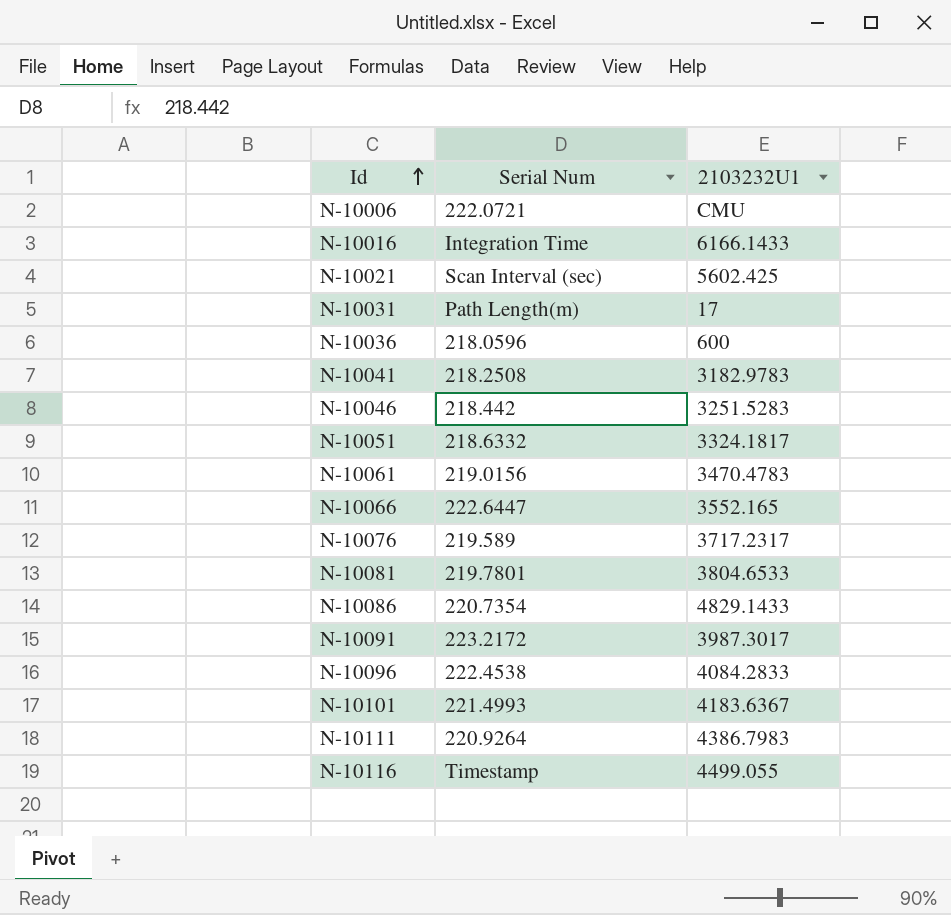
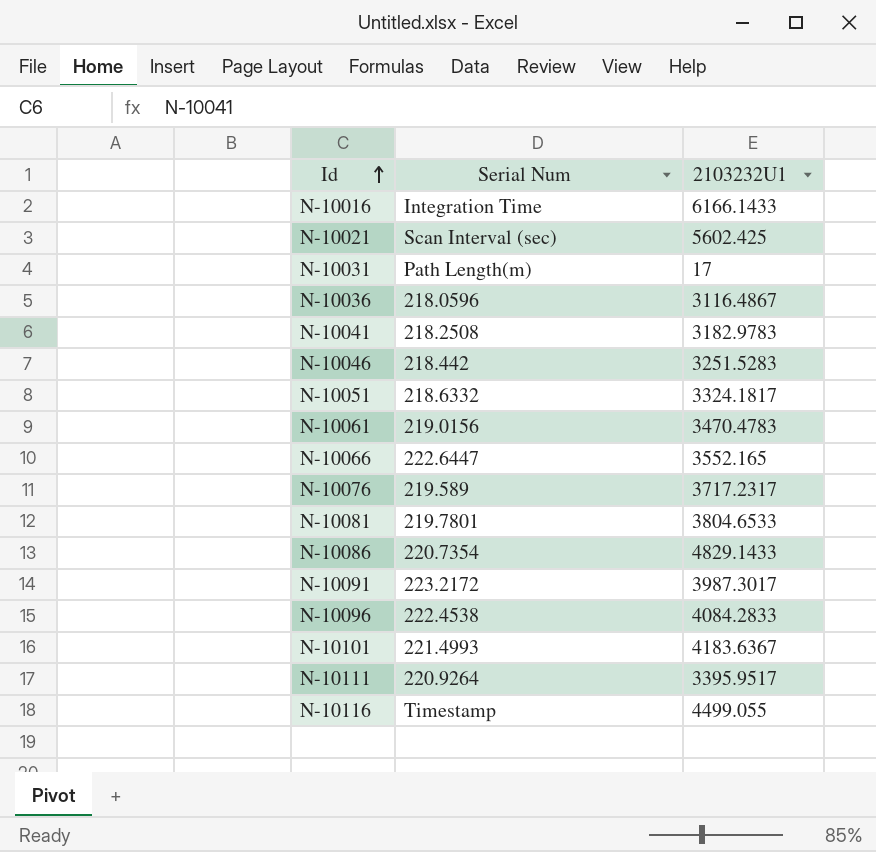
row N-10006: 222.0721 | CMU -> none
N-10036 | 2103232U1: 600 -> 3116.4867
N-10111 | 2103232U1: 4386.7983 -> 3395.9517

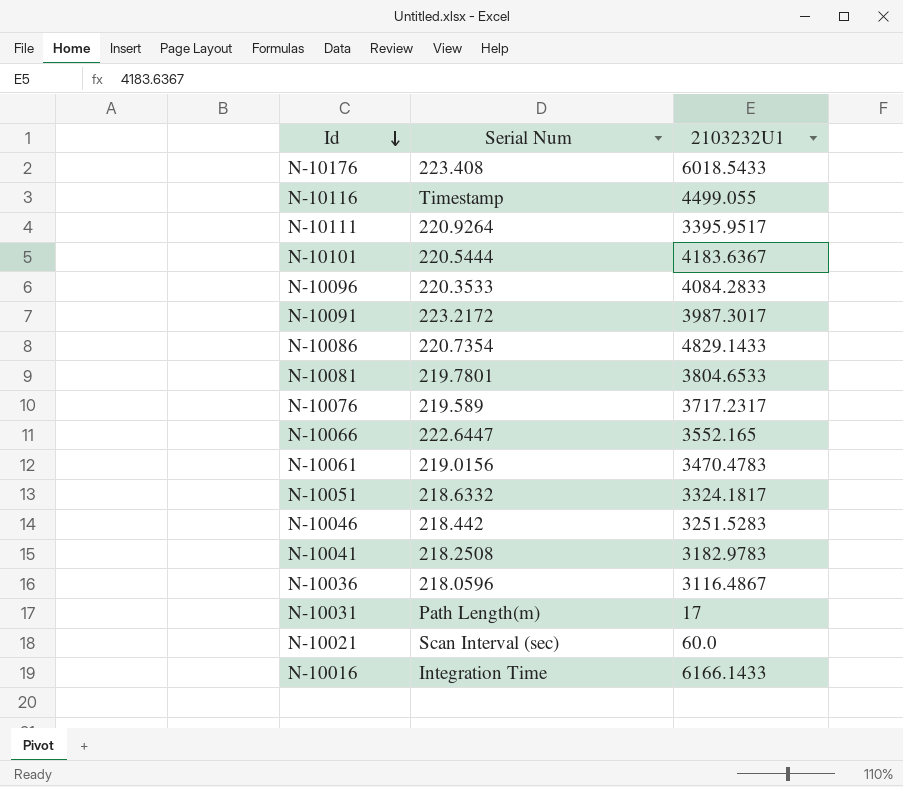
row order: Id ascending -> Id descending
row N-10176: none -> 223.408 | 6018.5433
N-10101 | Serial Num: 221.4993 -> 220.5444
N-10096 | Serial Num: 222.4538 -> 220.3533
N-10021 | 2103232U1: 5602.425 -> 60.0

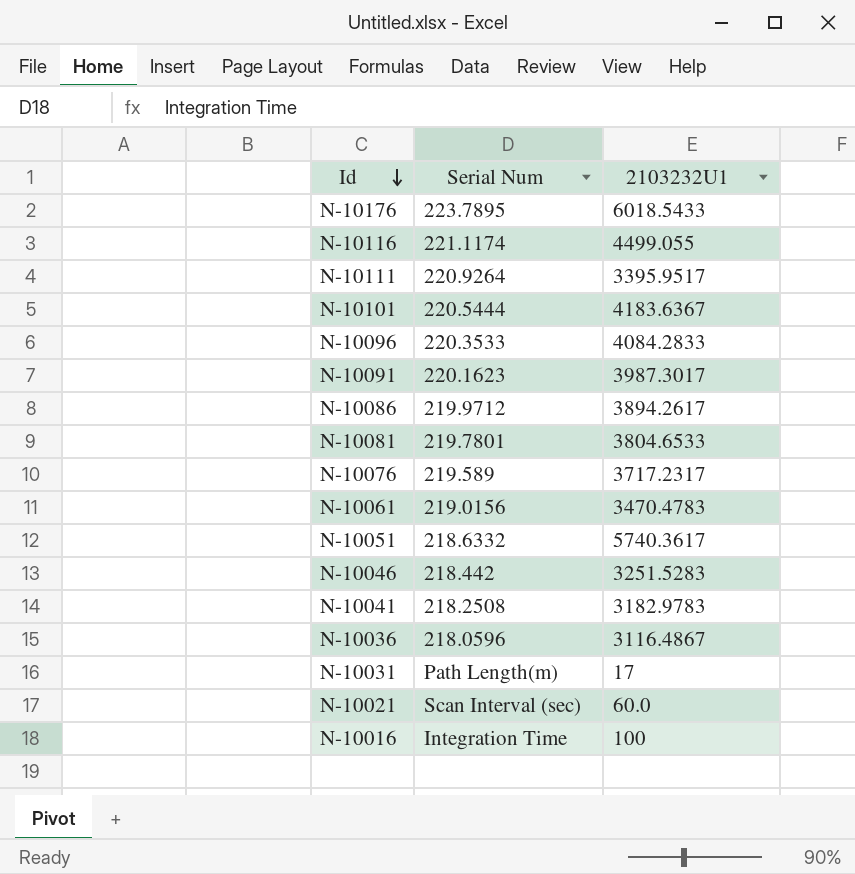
row N-10066: 222.6447 | 3552.165 -> none
N-10176 | Serial Num: 223.408 -> 223.7895
N-10116 | Serial Num: Timestamp -> 221.1174
N-10091 | Serial Num: 223.2172 -> 220.1623
N-10086 | Serial Num: 220.7354 -> 219.9712
N-10086 | 2103232U1: 4829.1433 -> 3894.2617
N-10051 | 2103232U1: 3324.1817 -> 5740.3617
N-10016 | 2103232U1: 6166.1433 -> 100

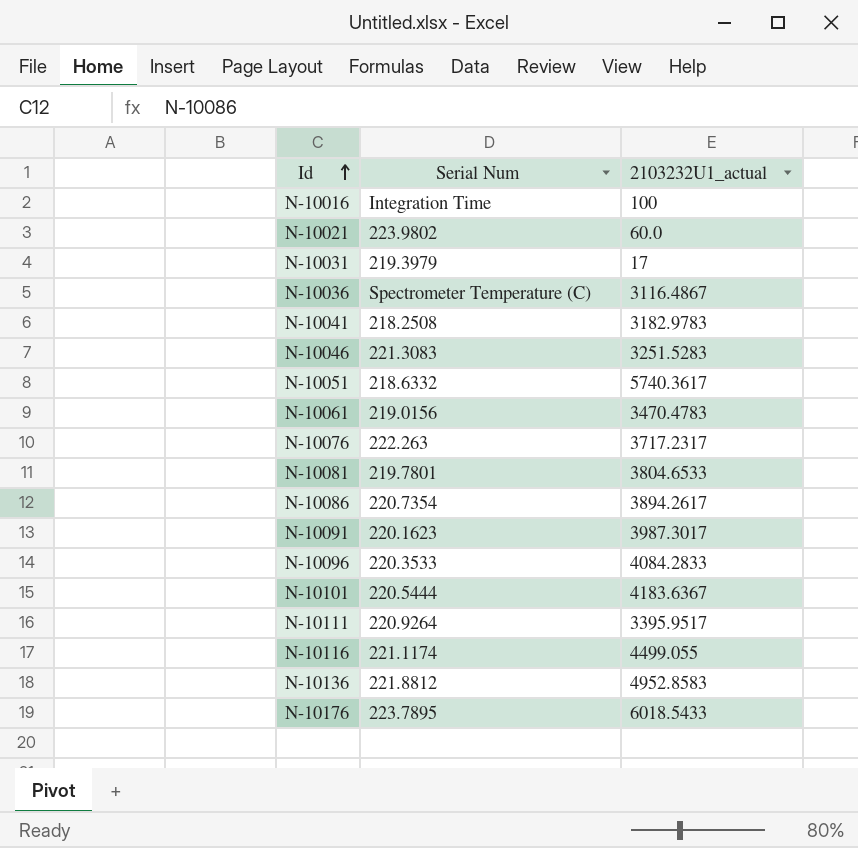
row order: Id descending -> Id ascending
column name: 2103232U1 -> 2103232U1_actual
N-10021 | Serial Num: Scan Interval (sec) -> 223.9802
N-10031 | Serial Num: Path Length(m) -> 219.3979
N-10036 | Serial Num: 218.0596 -> Spectrometer Temperature (C)
N-10046 | Serial Num: 218.442 -> 221.3083
N-10076 | Serial Num: 219.589 -> 222.263
N-10086 | Serial Num: 219.9712 -> 220.7354
row N-10136: none -> 221.8812 | 4952.8583

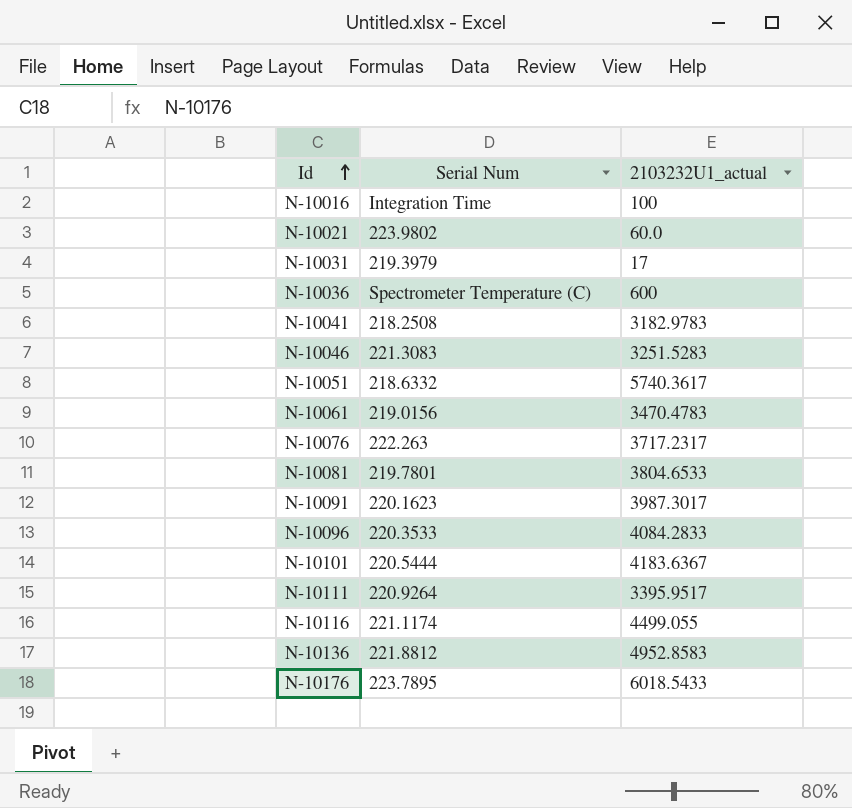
row N-10086: 220.7354 | 3894.2617 -> none
N-10036 | 2103232U1_actual: 3116.4867 -> 600

